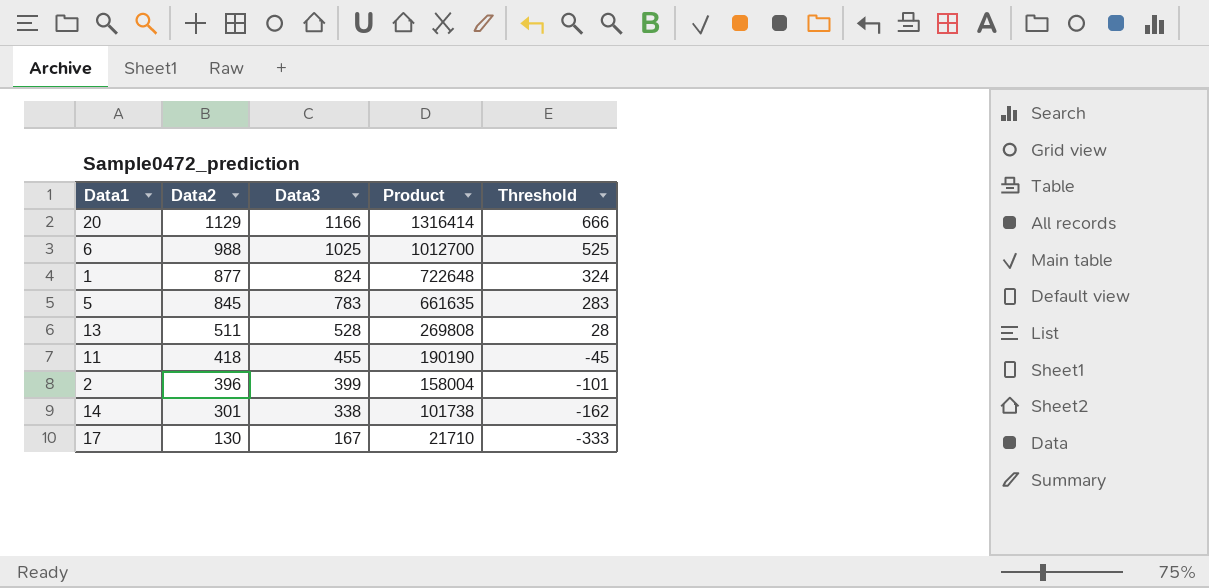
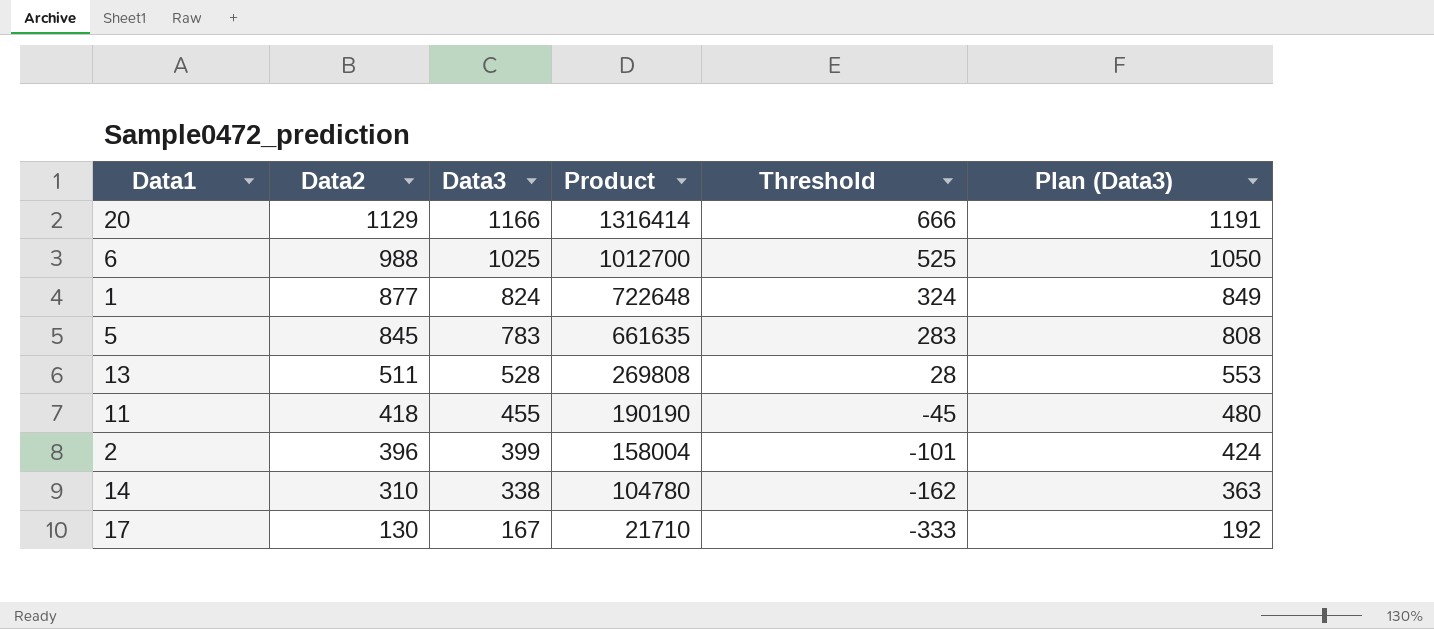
column Plan (Data3) | formula: none -> [Data3] + 25
14 | Data2: 301 -> 310
14 | Product: 101738 -> 104780

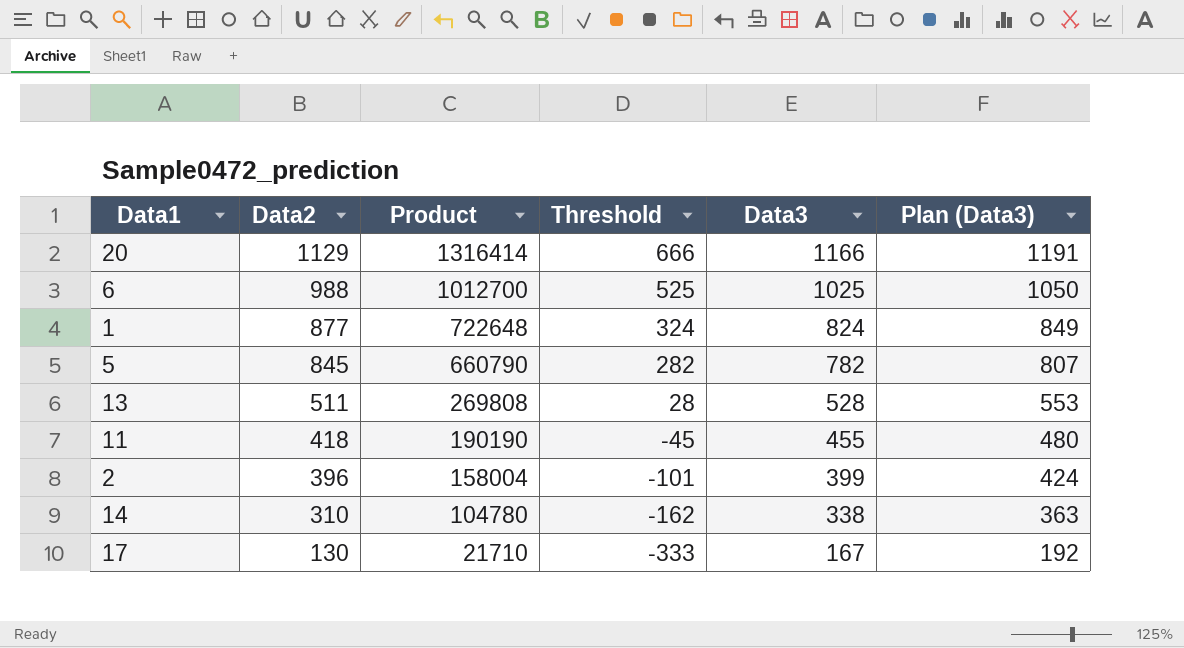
column Data3 | position: 3 -> 5
5 | Product: 661635 -> 660790
5 | Threshold: 283 -> 282
5 | Data3: 783 -> 782
5 | Plan (Data3): 808 -> 807

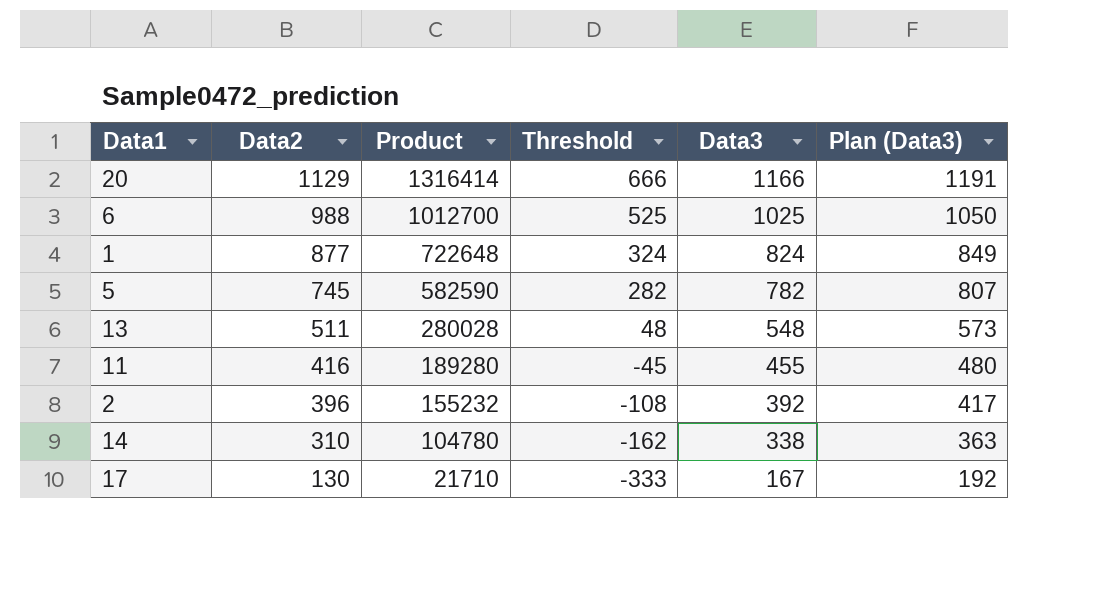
5 | Data2: 845 -> 745
5 | Product: 660790 -> 582590
13 | Product: 269808 -> 280028
13 | Threshold: 28 -> 48
13 | Data3: 528 -> 548
13 | Plan (Data3): 553 -> 573
11 | Data2: 418 -> 416
11 | Product: 190190 -> 189280
2 | Product: 158004 -> 155232
2 | Threshold: -101 -> -108
2 | Data3: 399 -> 392
2 | Plan (Data3): 424 -> 417

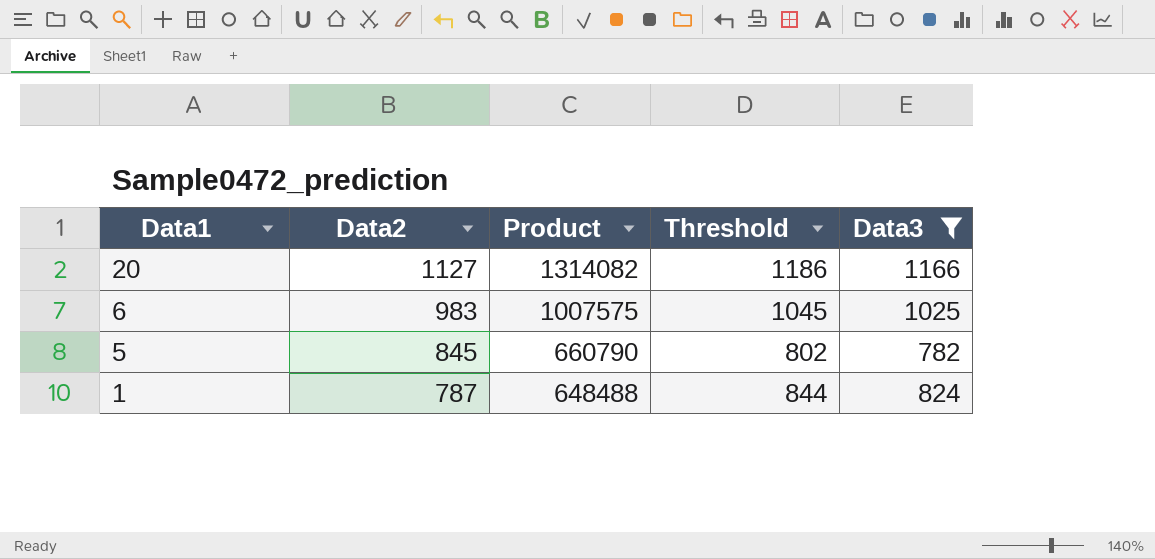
filter: none -> Data3 >= 782
row order: Data2 descending -> Data1 descending
column Plan (Data3) | formula: [Data3] + 25 -> none
column Threshold | formula: [Data3] - 500 -> [Data3] + 20
20 | Data2: 1129 -> 1127
20 | Product: 1316414 -> 1314082
6 | Data2: 988 -> 983
6 | Product: 1012700 -> 1007575
5 | Data2: 745 -> 845
5 | Product: 582590 -> 660790
1 | Data2: 877 -> 787
1 | Product: 722648 -> 648488

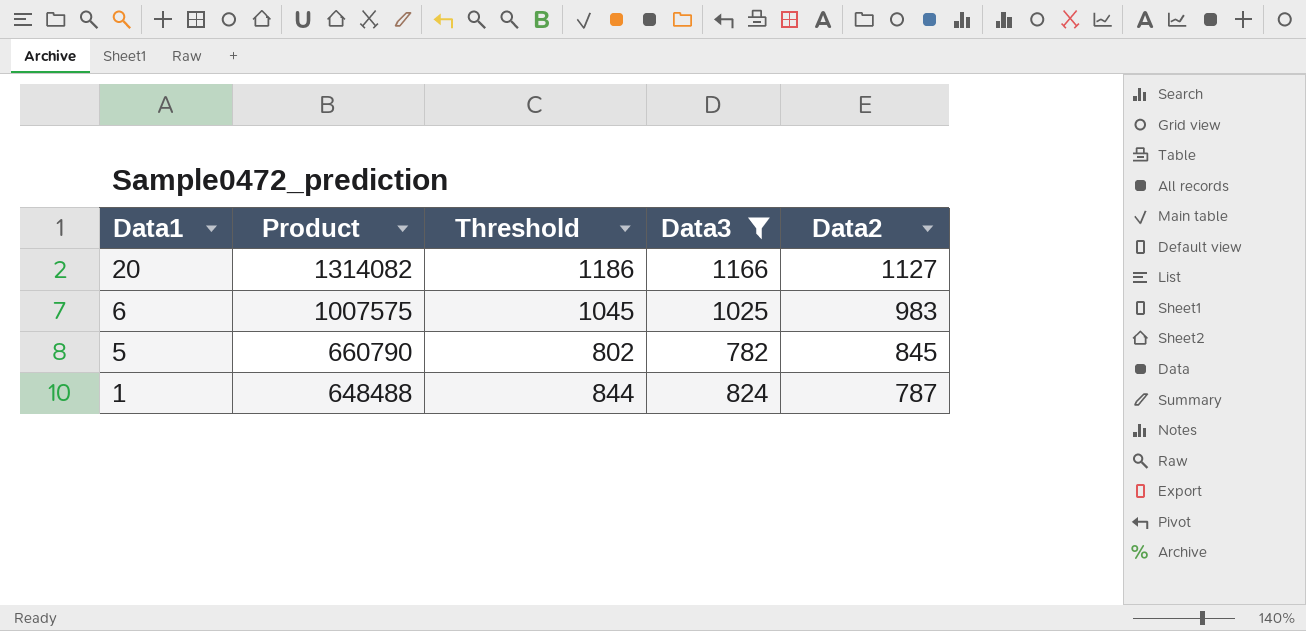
column Data2 | position: 2 -> 5

